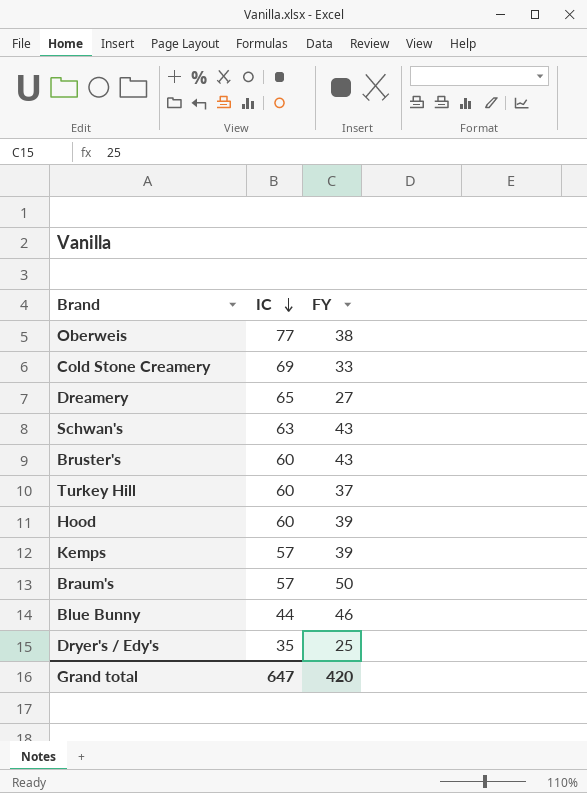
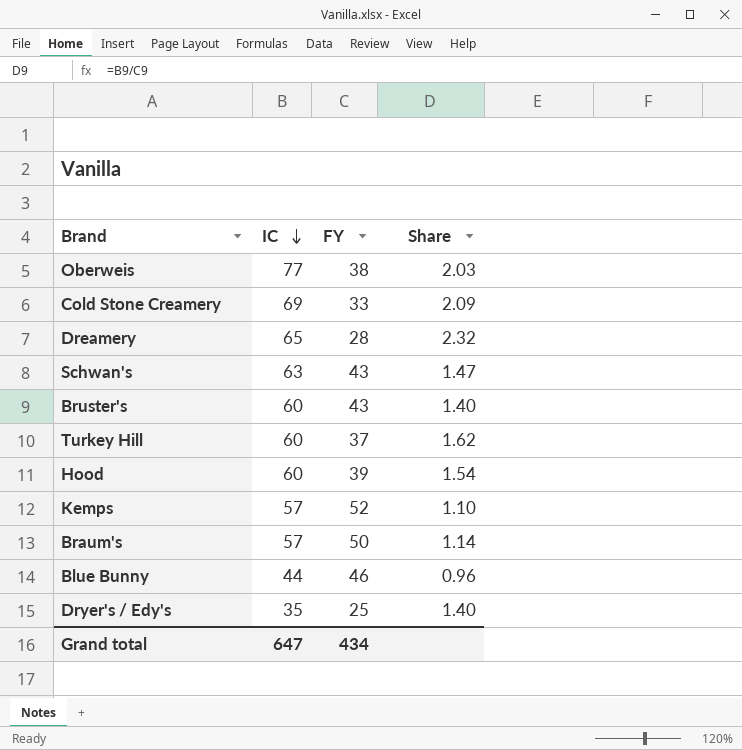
column Share | formula: none -> [IC] / [FY]
Dreamery | FY: 27 -> 28
Kemps | FY: 39 -> 52
Grand total | FY: 420 -> 434

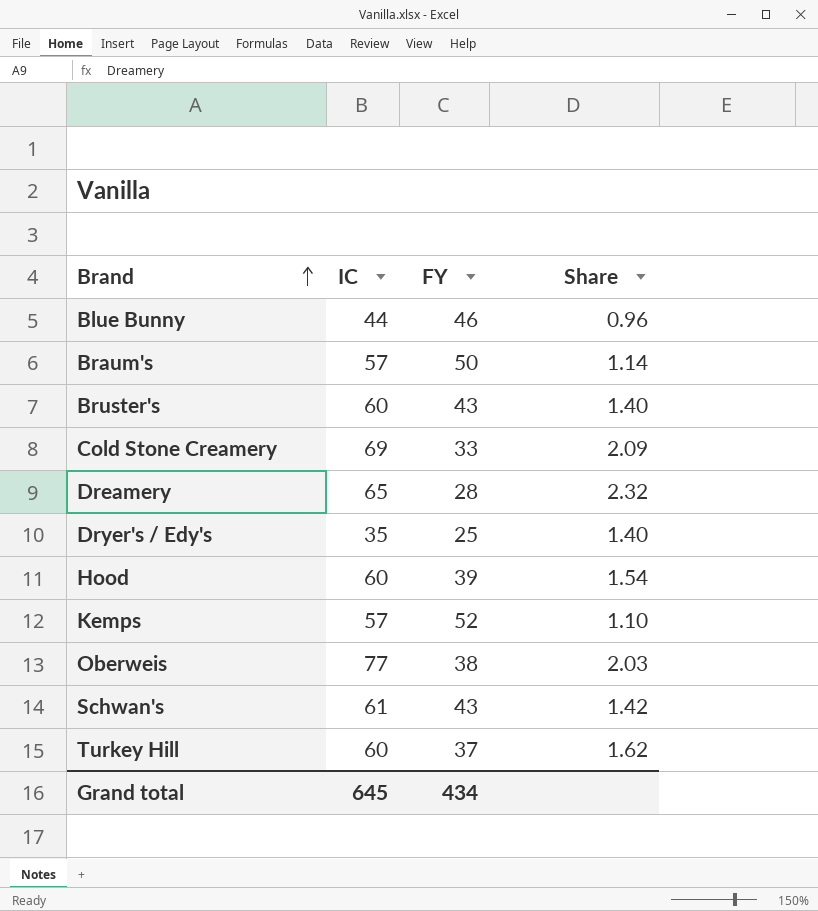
row order: IC descending -> Brand ascending
Schwan's | IC: 63 -> 61
Schwan's | Share: 1.47 -> 1.42
Grand total | IC: 647 -> 645

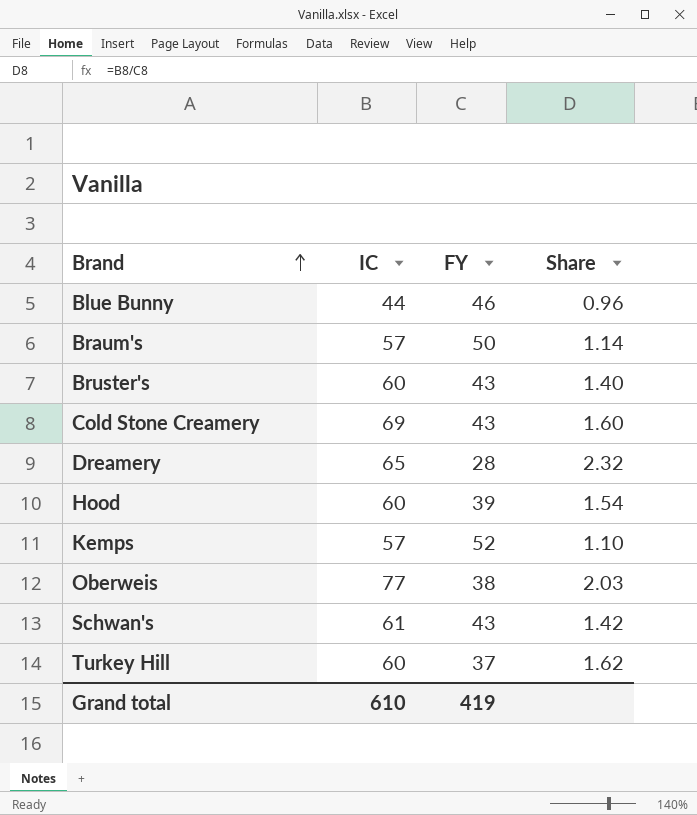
row Dryer's / Edy's: 35 | 25 | 1.40 -> none
Cold Stone Creamery | FY: 33 -> 43
Cold Stone Creamery | Share: 2.09 -> 1.60
Grand total | IC: 645 -> 610
Grand total | FY: 434 -> 419

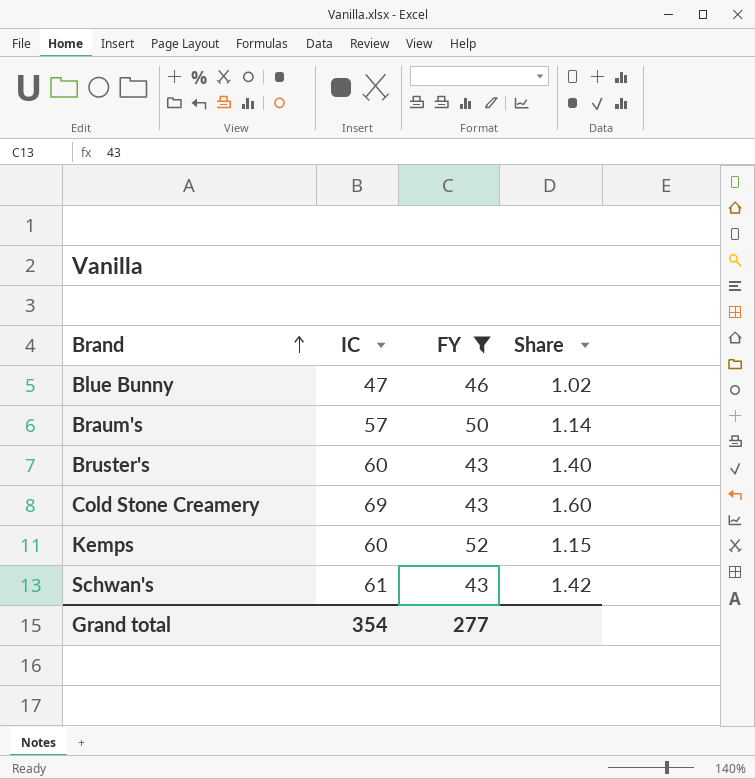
filter: none -> FY >= 43
Blue Bunny | IC: 44 -> 47
Blue Bunny | Share: 0.96 -> 1.02
Kemps | IC: 57 -> 60
Kemps | Share: 1.10 -> 1.15
Grand total | IC: 610 -> 354
Grand total | FY: 419 -> 277

